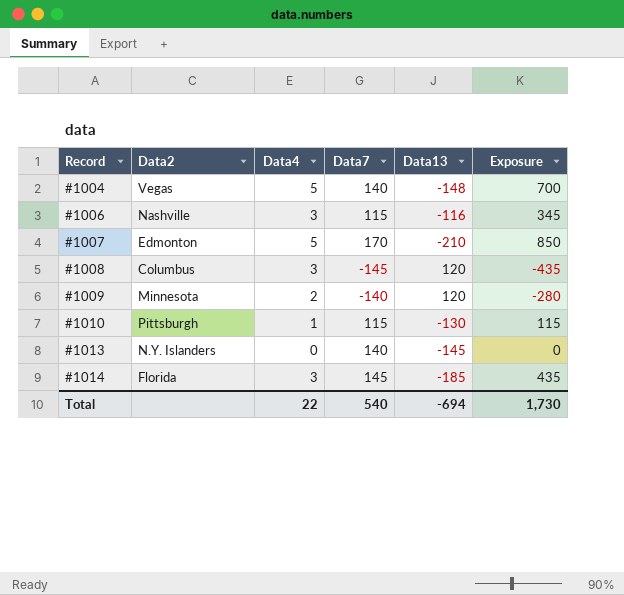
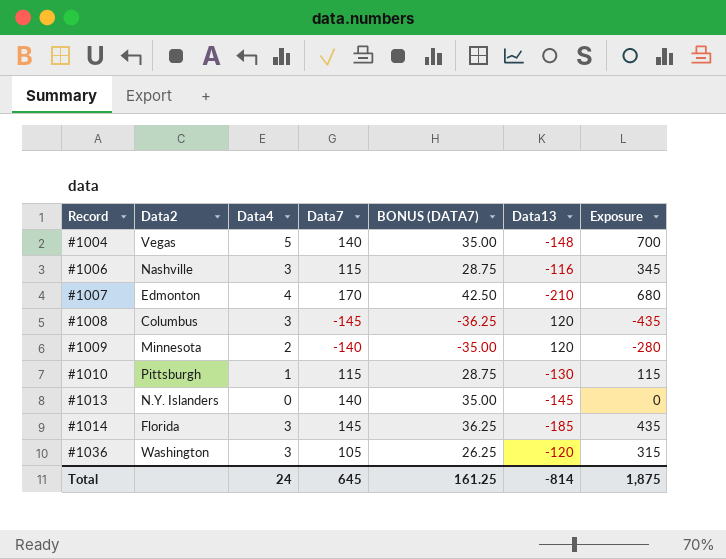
column BONUS (DATA7) | formula: none -> [Data7] * 0.25
#1007 | Data4: 5 -> 4
#1007 | Exposure: 850 -> 680
row #1036: none -> Washington | 3 | 105 | 26.25 | -120 | 315
Total | Data4: 22 -> 24
Total | Data7: 540 -> 645
Total | Data13: -694 -> -814
Total | Exposure: 1,730 -> 1,875

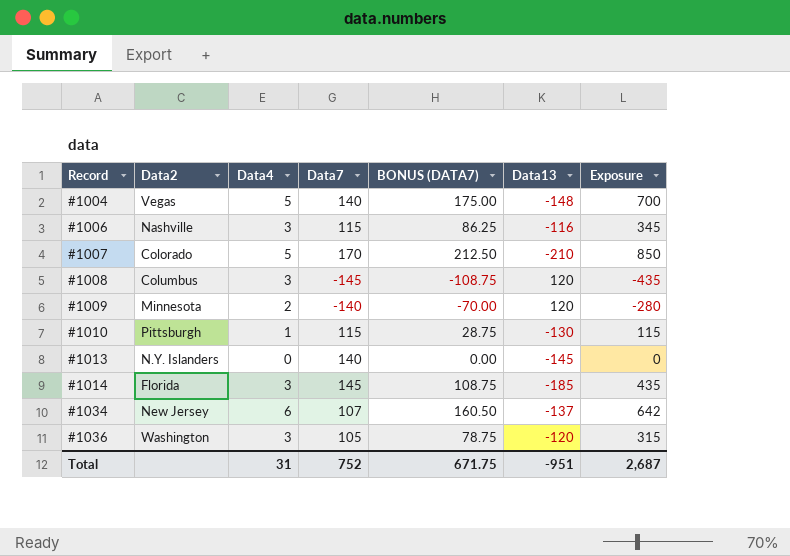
column BONUS (DATA7) | formula: [Data7] * 0.25 -> [Exposure] * 0.25
#1007 | Data2: Edmonton -> Colorado
#1007 | Data4: 4 -> 5
#1007 | Exposure: 680 -> 850
row #1034: none -> New Jersey | 6 | 107 | 160.50 | -137 | 642
Total | Data4: 24 -> 31
Total | Data7: 645 -> 752
Total | BONUS (DATA7): 161.25 -> 671.75
Total | Data13: -814 -> -951
Total | Exposure: 1,875 -> 2,687

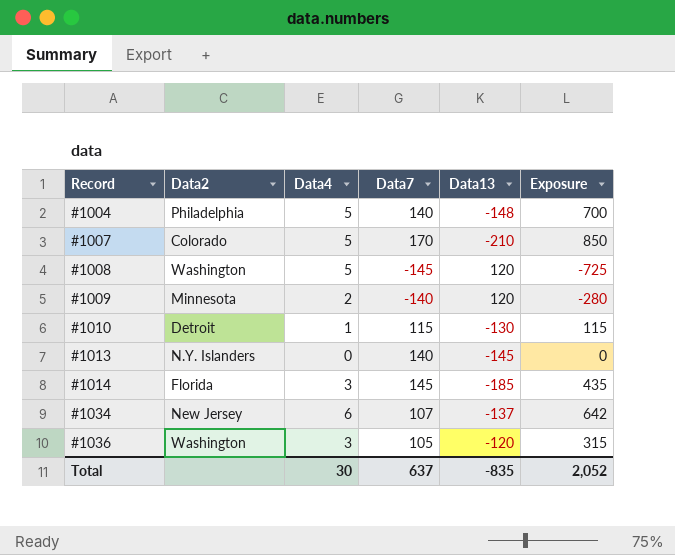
column BONUS (DATA7) | formula: [Exposure] * 0.25 -> none
row #1006: Nashville | 3 | 115 | 86.25 | -116 | 345 -> none
#1004 | Data2: Vegas -> Philadelphia
#1008 | Data2: Columbus -> Washington
#1008 | Data4: 3 -> 5
#1008 | Exposure: -435 -> -725
#1010 | Data2: Pittsburgh -> Detroit
Total | Data4: 31 -> 30
Total | Data7: 752 -> 637
Total | Data13: -951 -> -835
Total | Exposure: 2,687 -> 2,052

